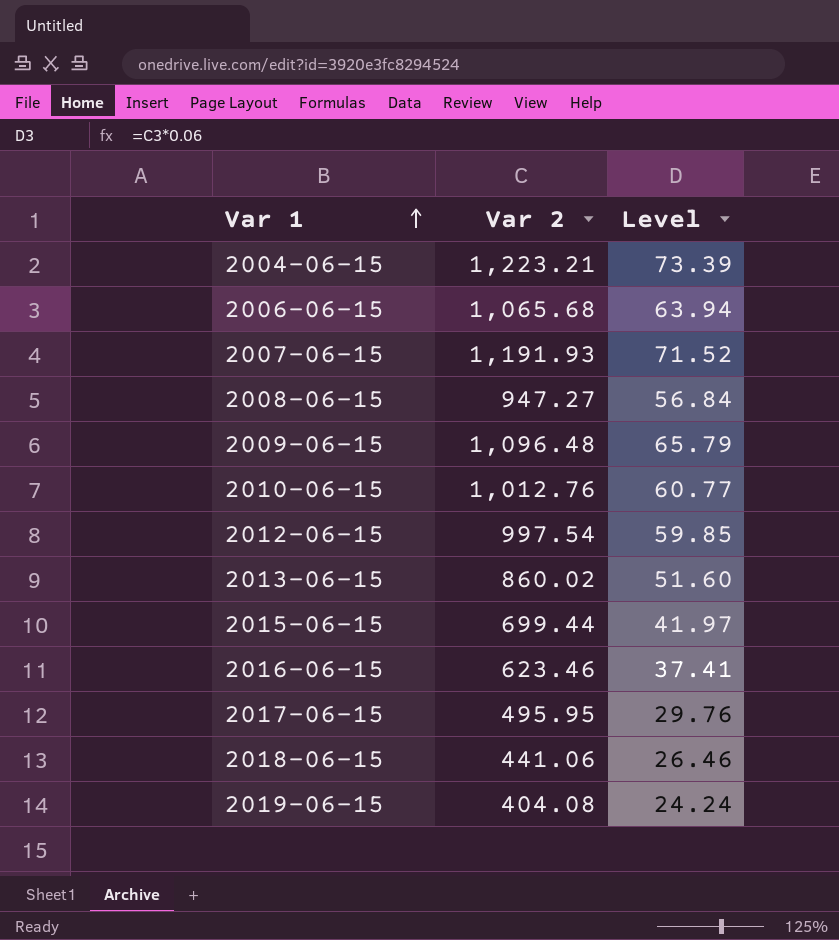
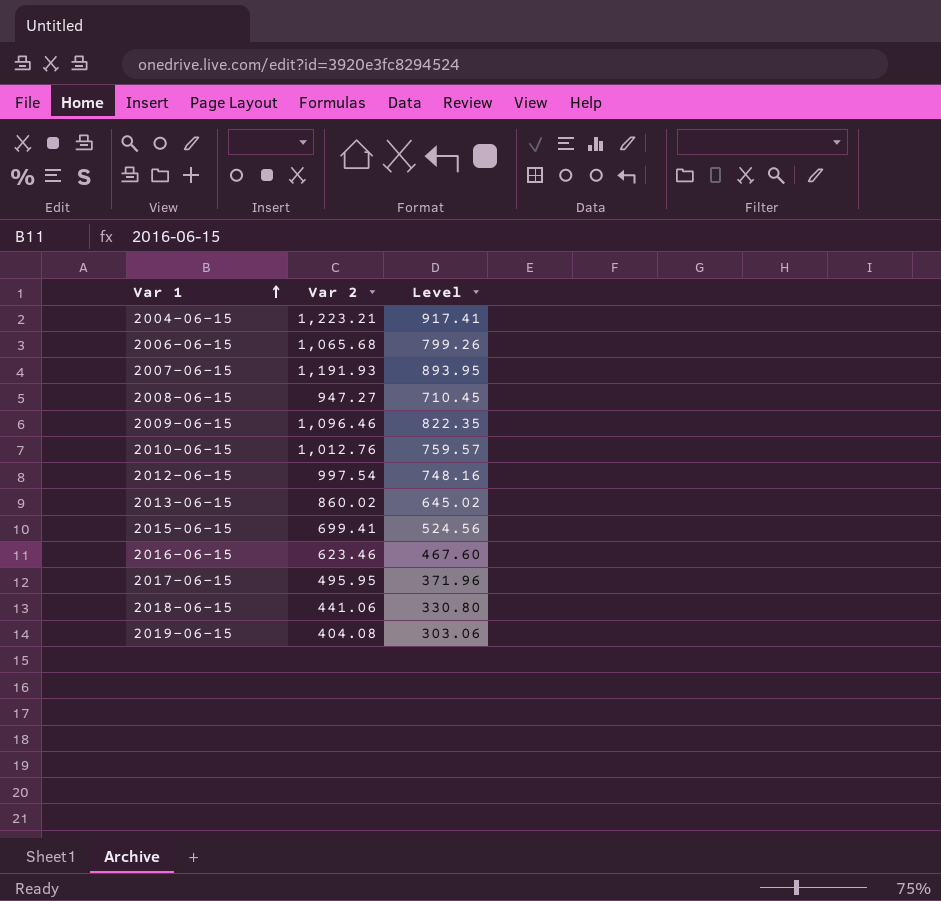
column Level | formula: [Var 2] * 0.06 -> [Var 2] * 0.75
2009-06-15 | Var 2: 1,096.48 -> 1,096.46
2015-06-15 | Var 2: 699.44 -> 699.41

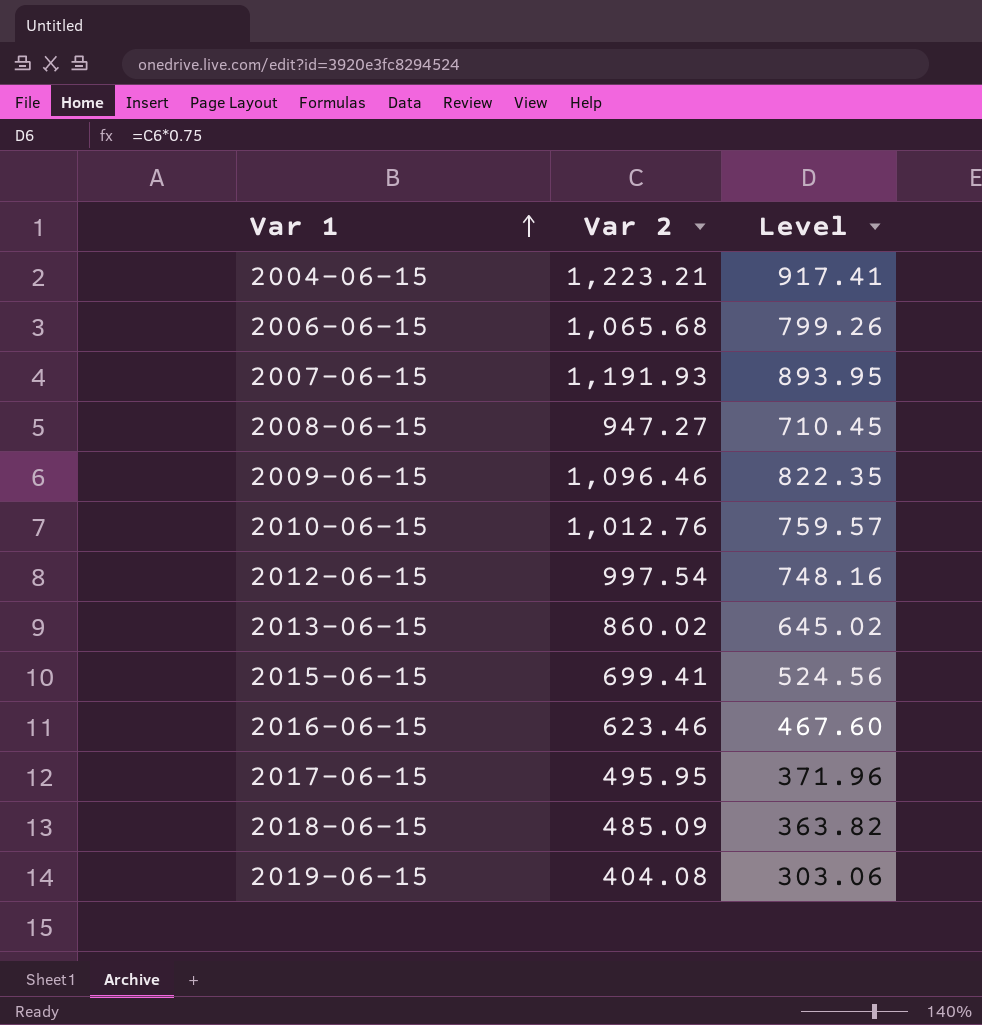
2018-06-15 | Var 2: 441.06 -> 485.09
2018-06-15 | Level: 330.80 -> 363.82

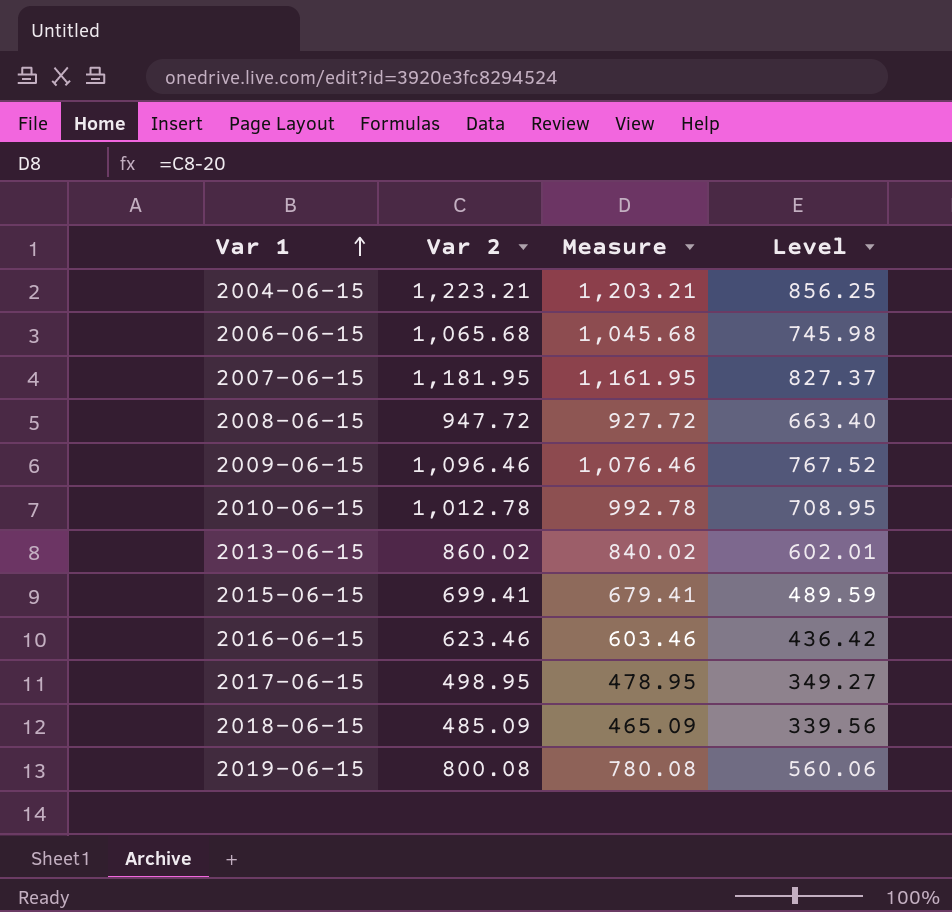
column Measure | formula: none -> [Var 2] - 20
column Level | formula: [Var 2] * 0.75 -> [Var 2] * 0.7
row 2012-06-15: 997.54 | 748.16 -> none
2007-06-15 | Var 2: 1,191.93 -> 1,181.95
2008-06-15 | Var 2: 947.27 -> 947.72
2010-06-15 | Var 2: 1,012.76 -> 1,012.78
2017-06-15 | Var 2: 495.95 -> 498.95
2019-06-15 | Var 2: 404.08 -> 800.08

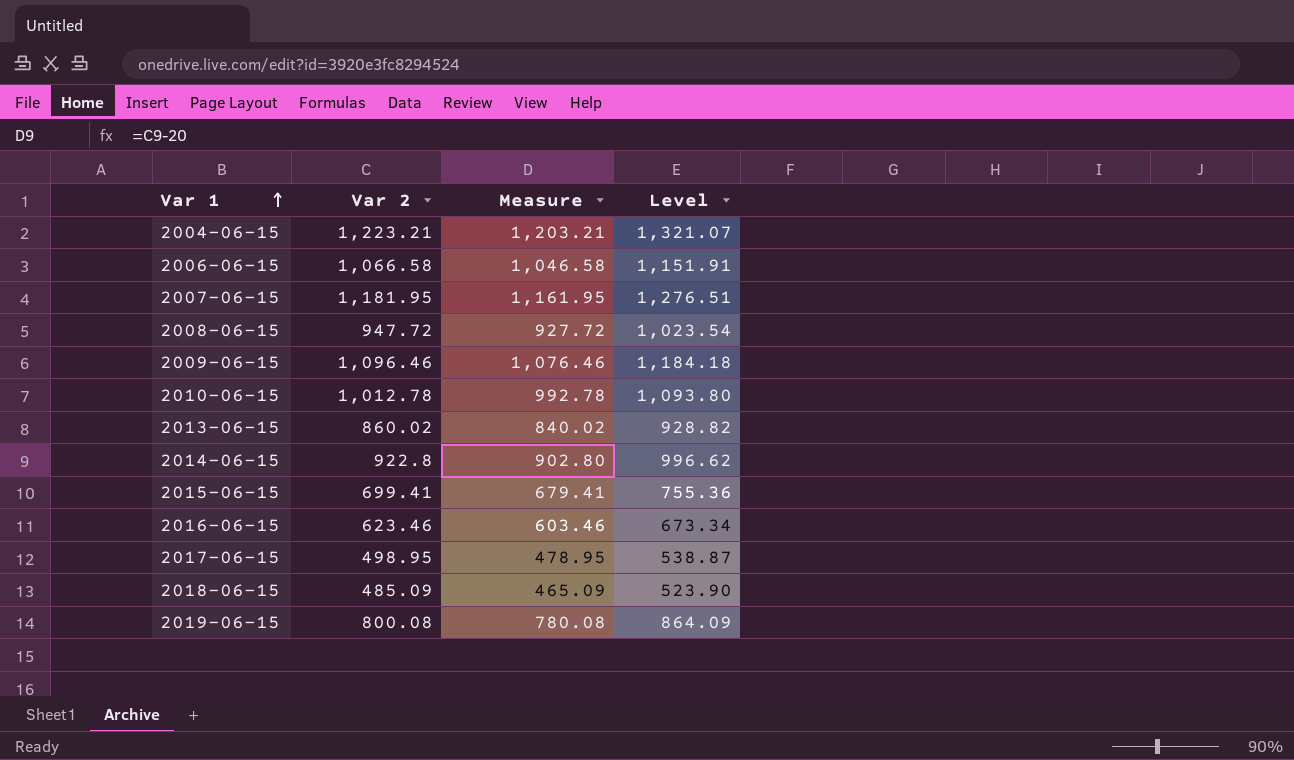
column Level | formula: [Var 2] * 0.7 -> [Var 2] * 1.08
2006-06-15 | Var 2: 1,065.68 -> 1,066.58
2006-06-15 | Measure: 1,045.68 -> 1,046.58
row 2014-06-15: none -> 922.8 | 902.80 | 996.62

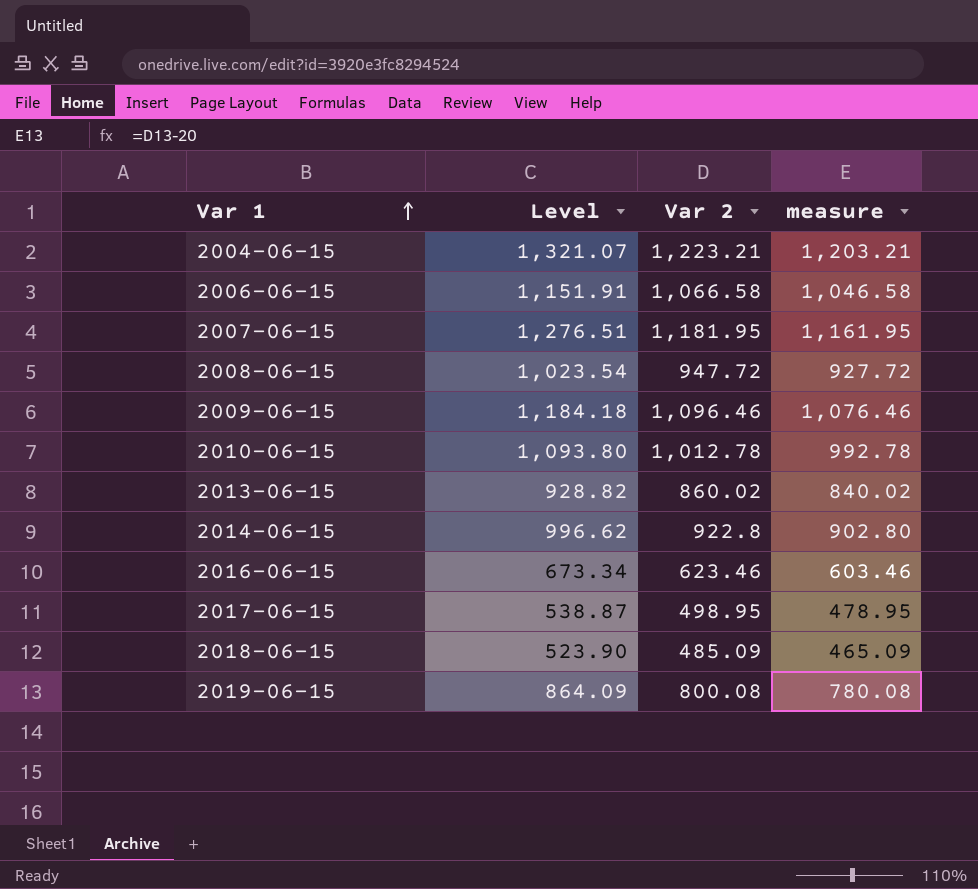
column Level | position: 4 -> 2
column name: Measure -> measure
row 2015-06-15: 699.41 | 679.41 | 755.36 -> none

